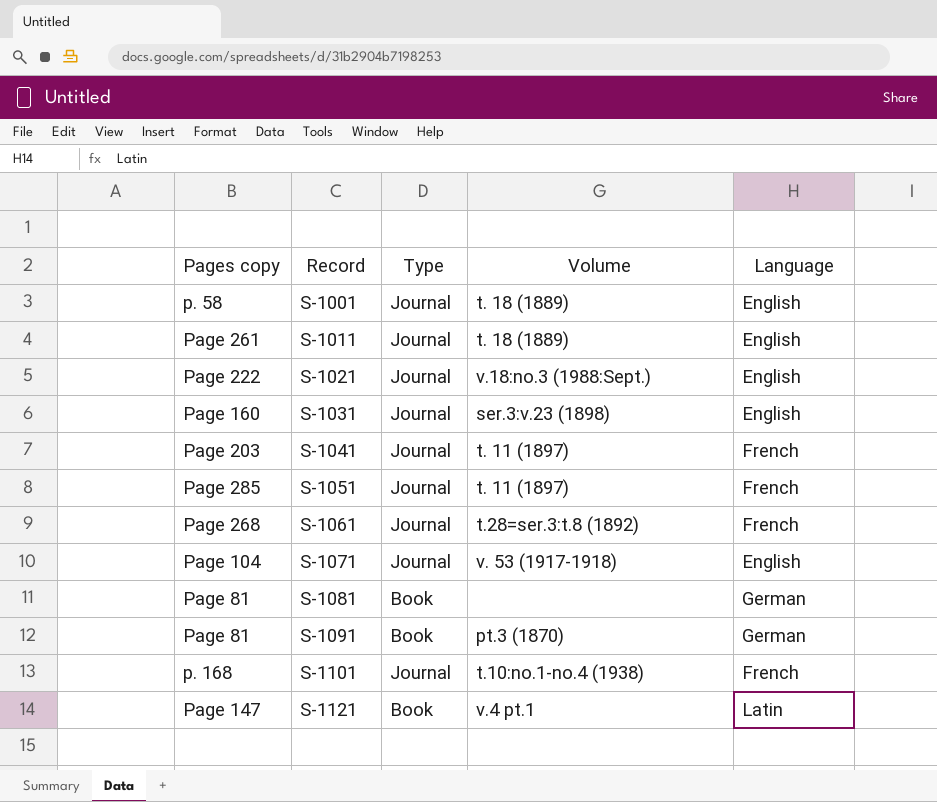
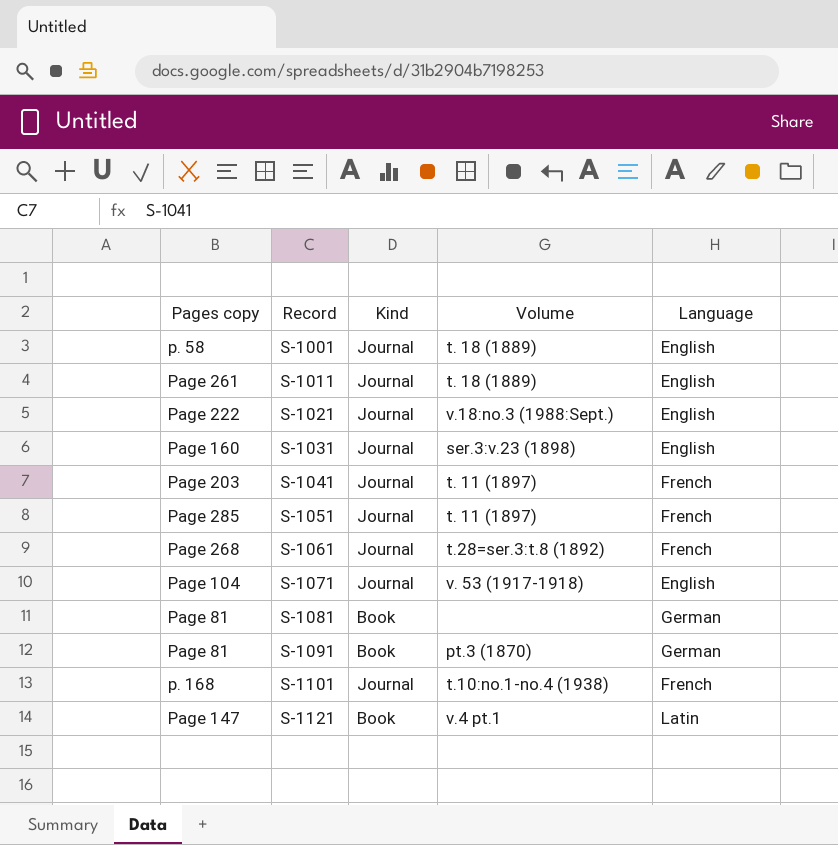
column name: Type -> Kind

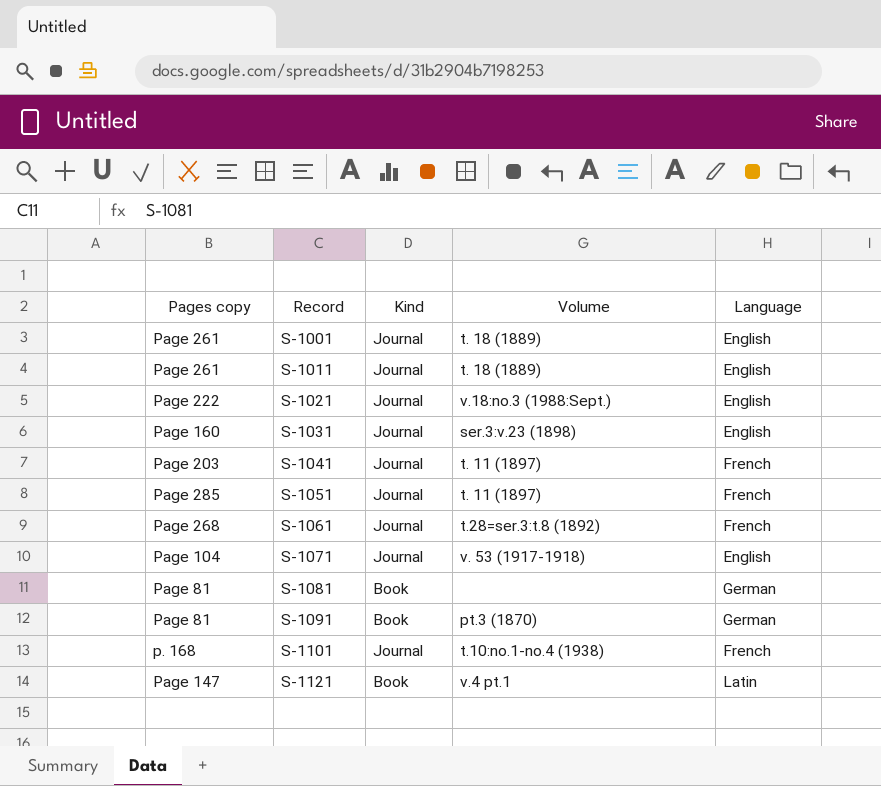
S-1001 | Pages copy: p. 58 -> Page 261

